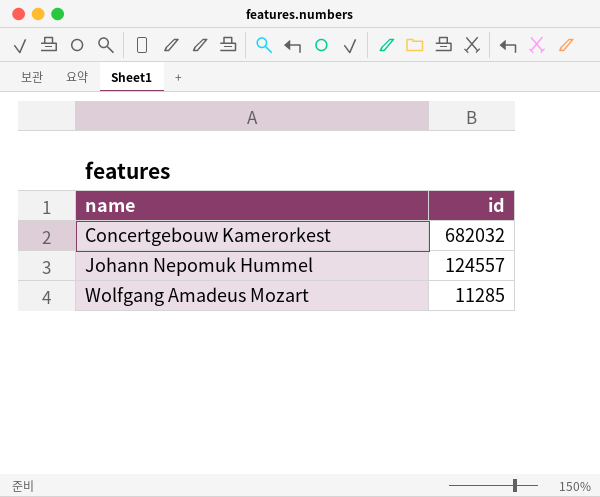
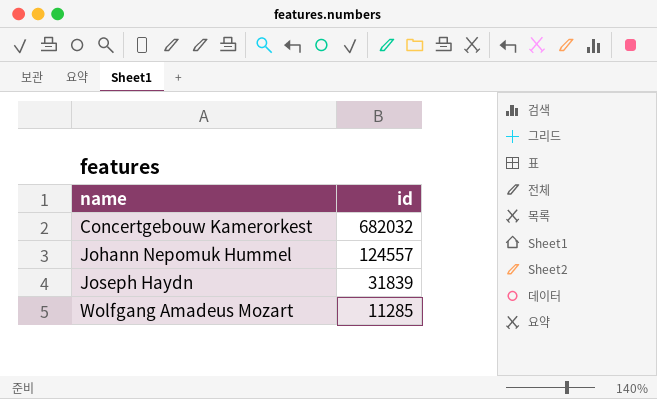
row Joseph Haydn: none -> 31839

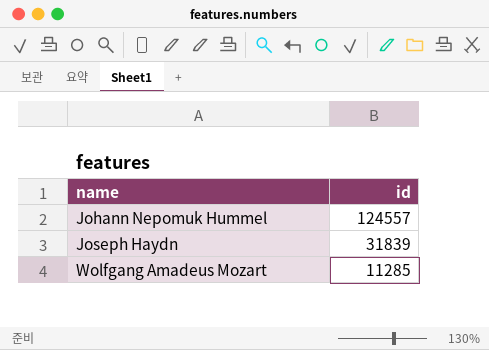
row Concertgebouw Kamerorkest: 682032 -> none

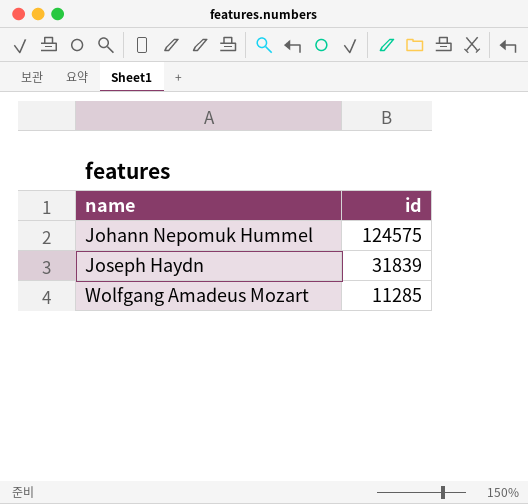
Johann Nepomuk Hummel | id: 124557 -> 124575

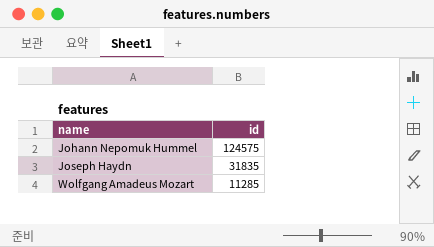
Joseph Haydn | id: 31839 -> 31835

